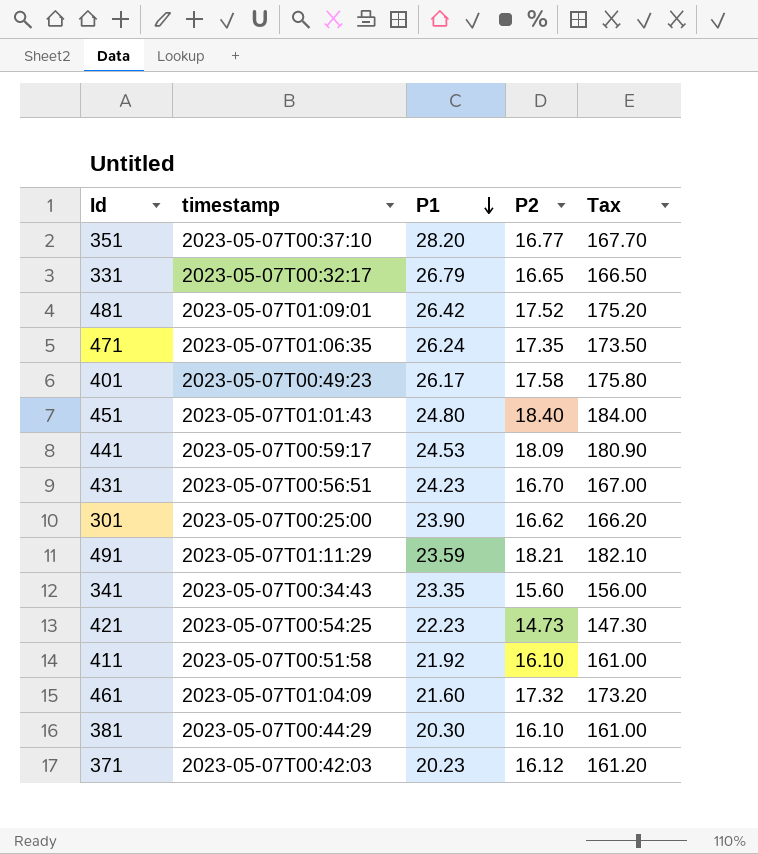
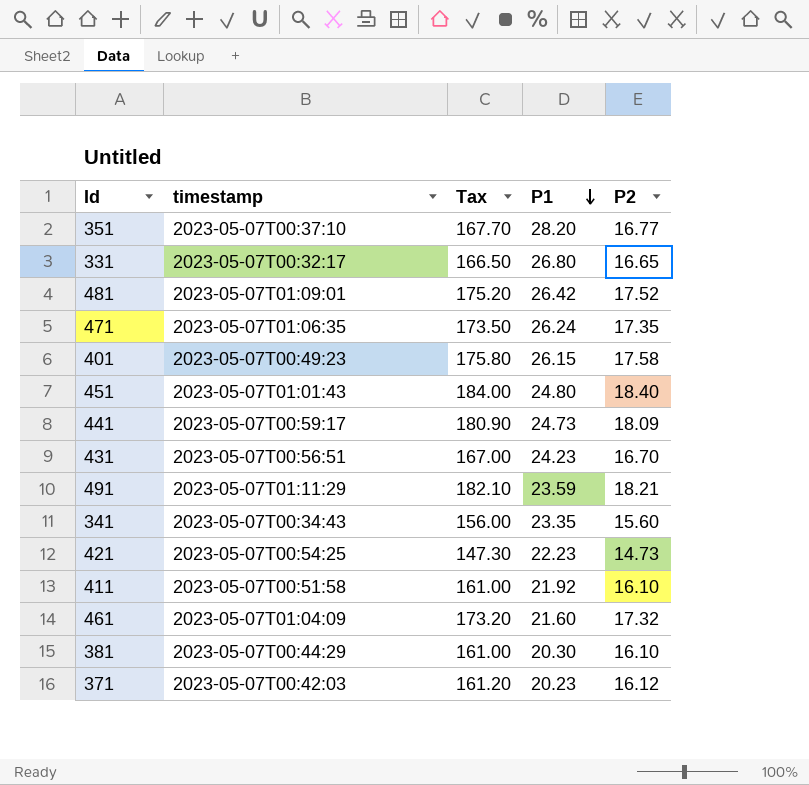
column Tax | position: 5 -> 3
row 301: 2023-05-07T00:25:00 | 23.90 | 16.62 | 166.20 -> none
331 | P1: 26.79 -> 26.80
401 | P1: 26.17 -> 26.15
441 | P1: 24.53 -> 24.73

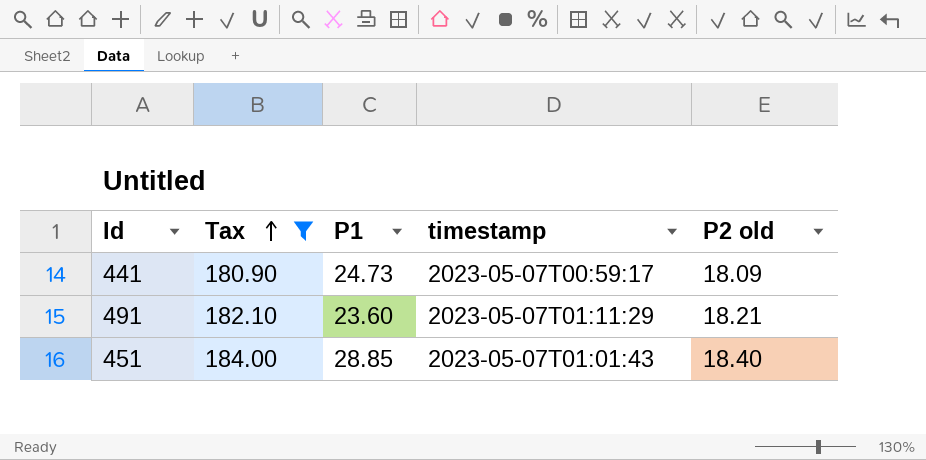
filter: none -> Tax >= 180.90
row order: P1 descending -> Tax ascending
column timestamp | position: 2 -> 4
column name: P2 -> P2 old
491 | P1: 23.59 -> 23.60
451 | P1: 24.80 -> 28.85

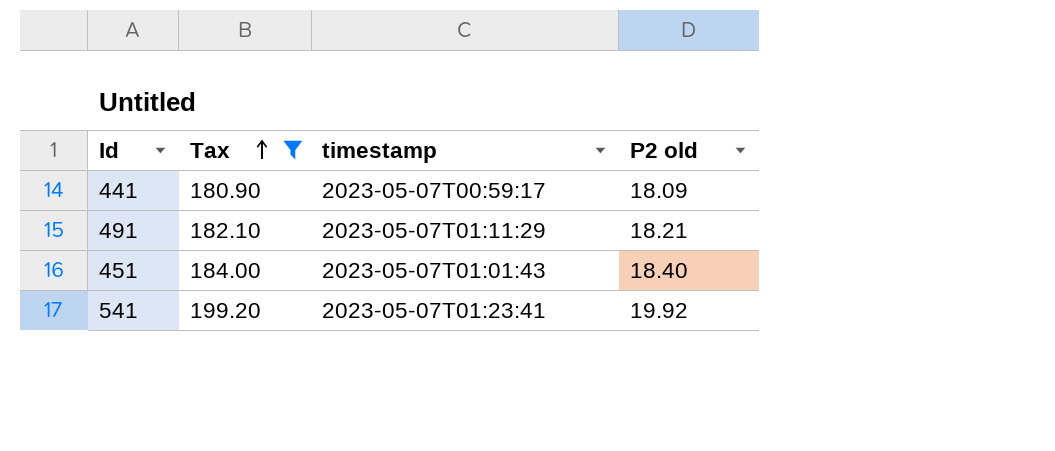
column P1 | position: 3 -> none
row 541: none -> 199.20 | 2023-05-07T01:23:41 | 19.92

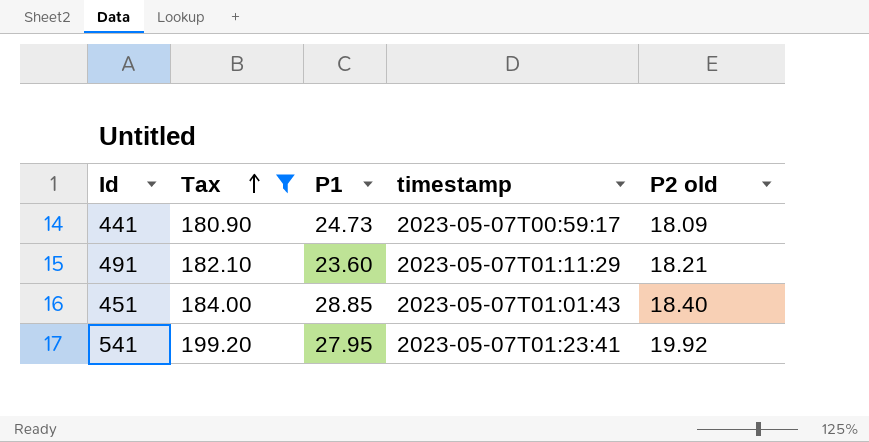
column P1 | position: none -> 3

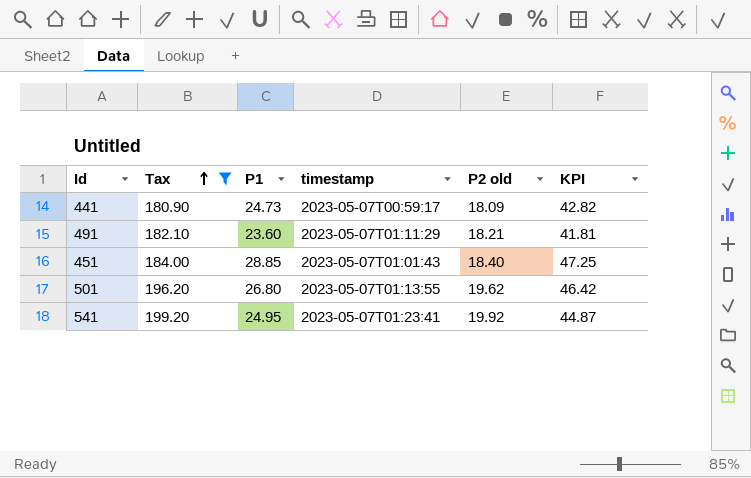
column KPI | formula: none -> [P1] + [P2 old]
row 501: none -> 196.20 | 26.80 | 2023-05-07T01:13:55 | 19.62 | 46.42
541 | P1: 27.95 -> 24.95

